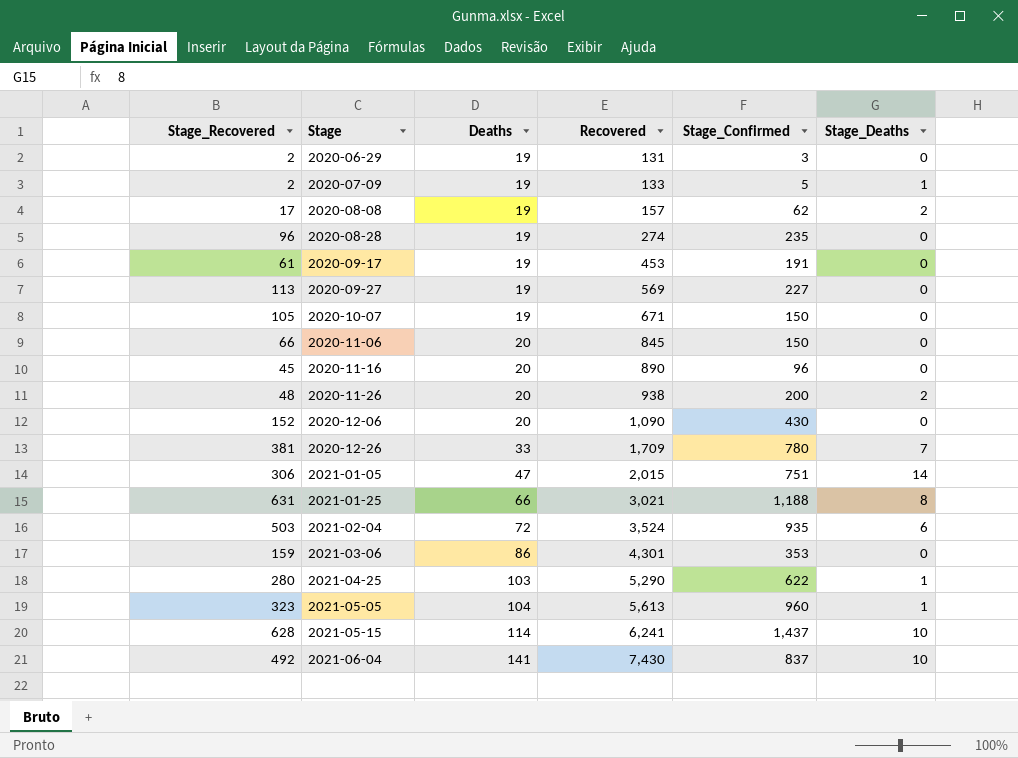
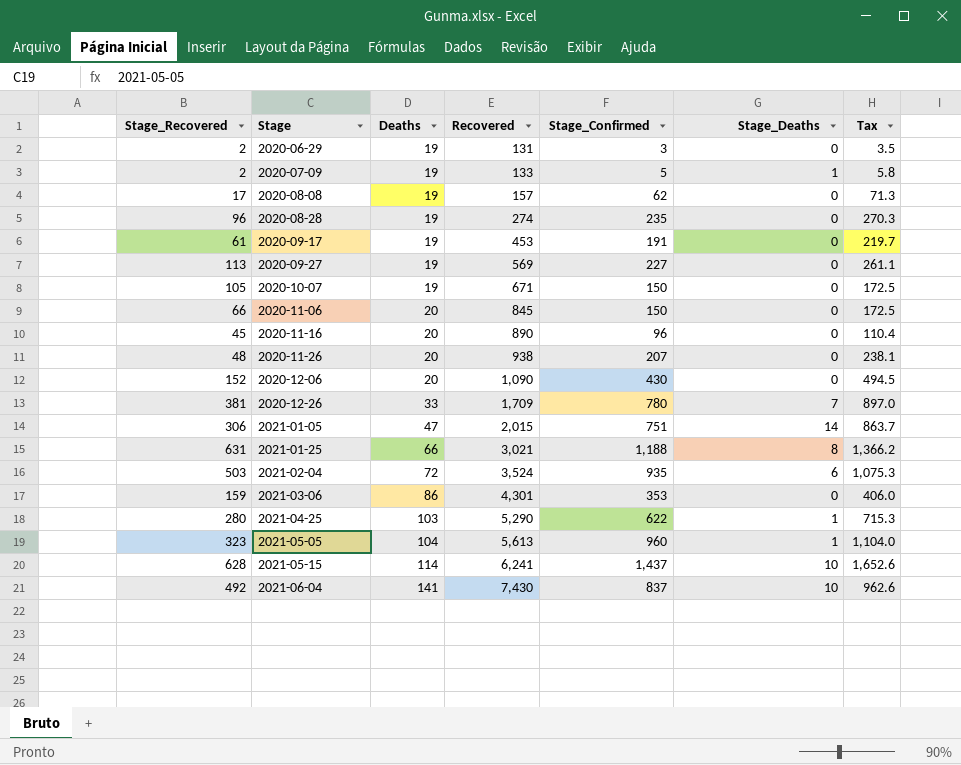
column Tax | formula: none -> [Stage_Confirmed] * 1.15
2020-08-08 | Stage_Deaths: 2 -> 0
2020-11-26 | Stage_Confirmed: 200 -> 207
2020-11-26 | Stage_Deaths: 2 -> 0

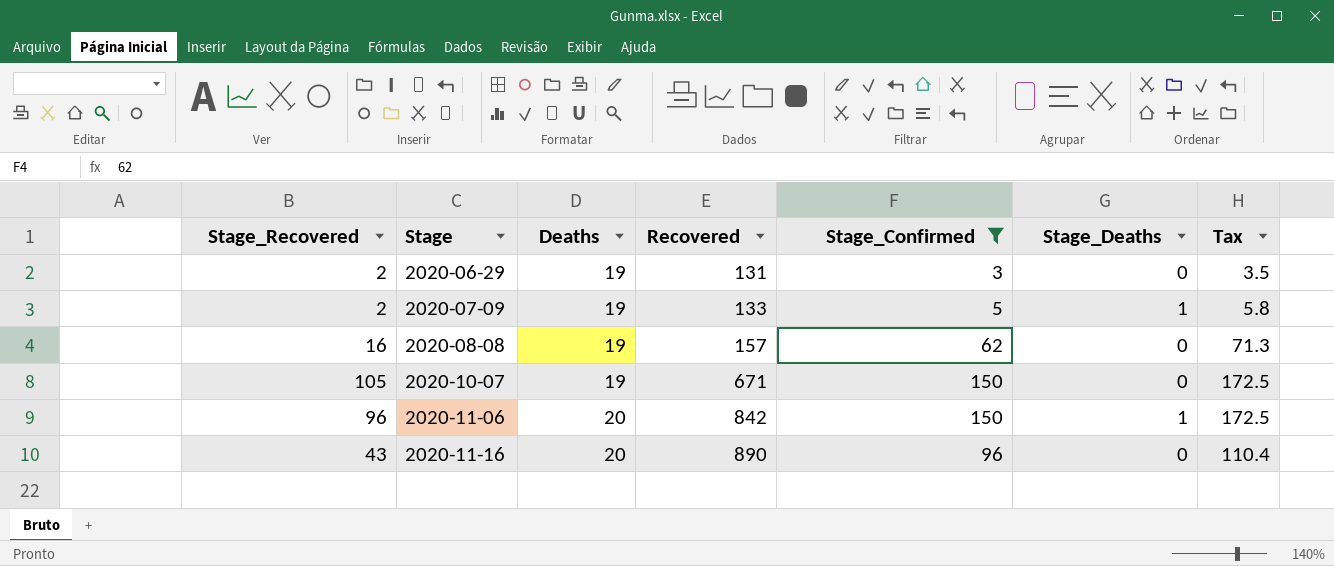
filter: none -> Stage_Confirmed <= 150
2020-08-08 | Stage_Recovered: 17 -> 16
2020-11-06 | Stage_Recovered: 66 -> 96
2020-11-06 | Recovered: 845 -> 842
2020-11-06 | Stage_Deaths: 0 -> 1
2020-11-16 | Stage_Recovered: 45 -> 43

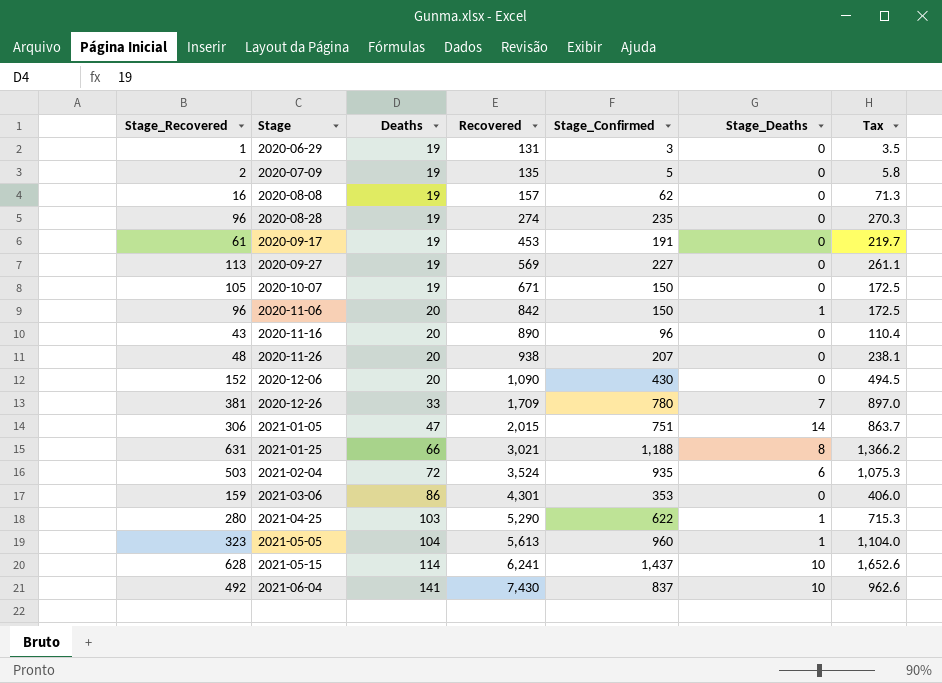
filter: Stage_Confirmed <= 150 -> none
2020-06-29 | Stage_Recovered: 2 -> 1
2020-07-09 | Recovered: 133 -> 135
2020-07-09 | Stage_Deaths: 1 -> 0

